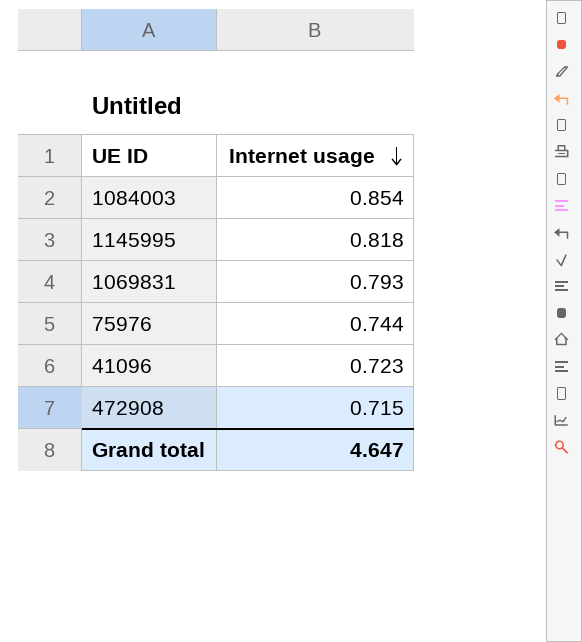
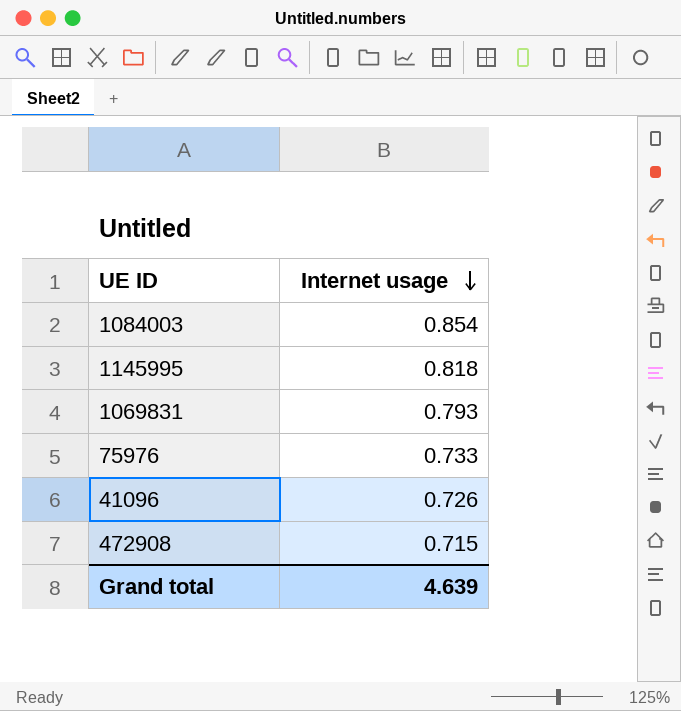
75976 | Internet usage: 0.744 -> 0.733
41096 | Internet usage: 0.723 -> 0.726
Grand total | Internet usage: 4.647 -> 4.639

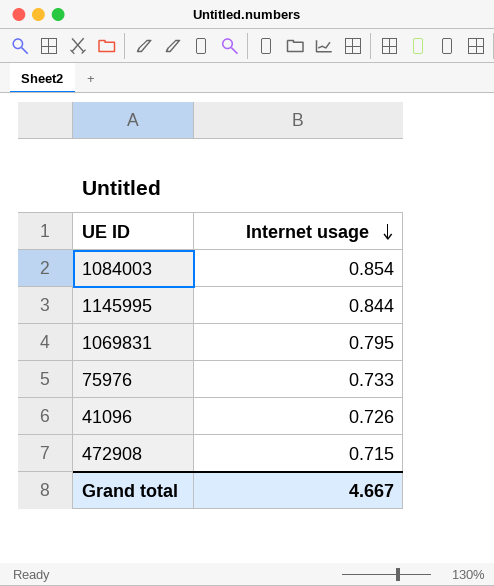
1145995 | Internet usage: 0.818 -> 0.844
1069831 | Internet usage: 0.793 -> 0.795
Grand total | Internet usage: 4.639 -> 4.667

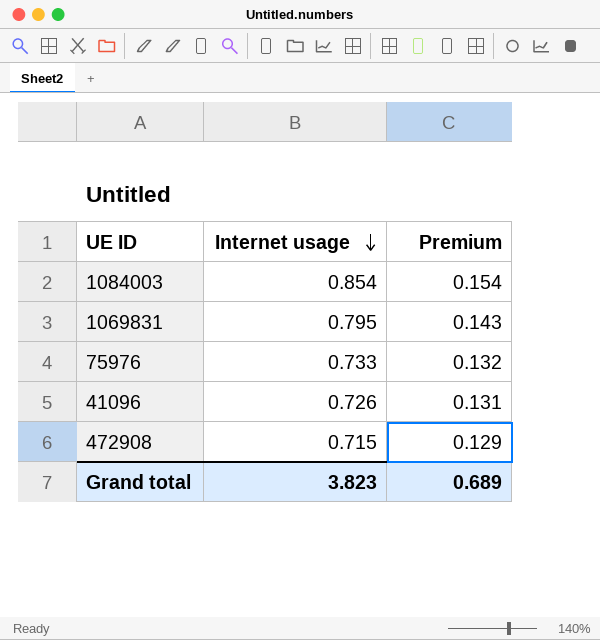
column Premium | formula: none -> [Internet usage] * 0.18
row 1145995: 0.844 -> none
Grand total | Internet usage: 4.667 -> 3.823

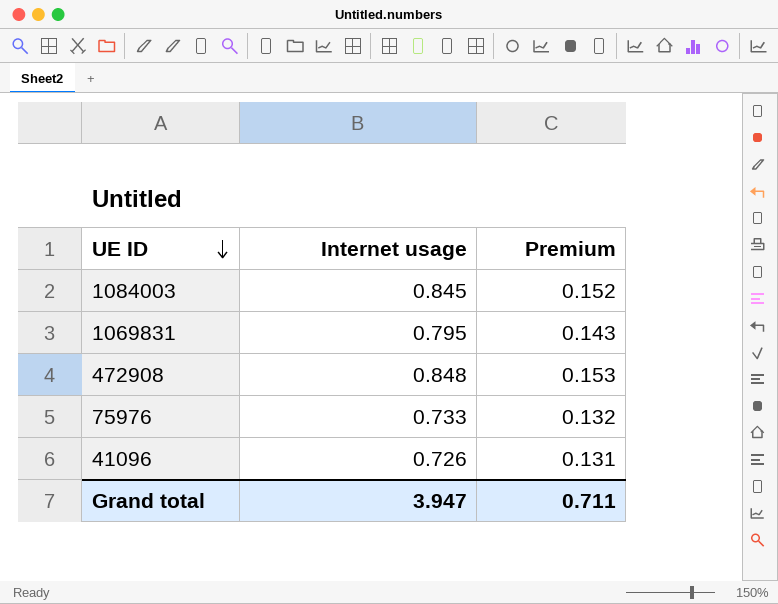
row order: Internet usage descending -> UE ID descending
1084003 | Internet usage: 0.854 -> 0.845
1084003 | Premium: 0.154 -> 0.152
472908 | Internet usage: 0.715 -> 0.848
472908 | Premium: 0.129 -> 0.153
Grand total | Internet usage: 3.823 -> 3.947
Grand total | Premium: 0.689 -> 0.711

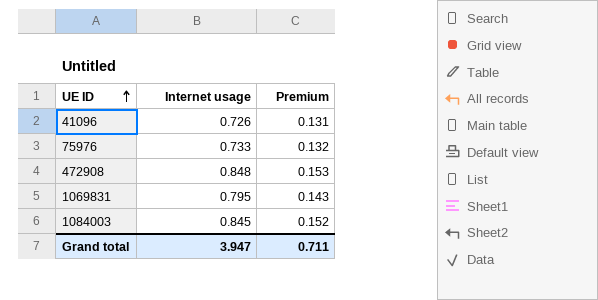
row order: UE ID descending -> UE ID ascending

